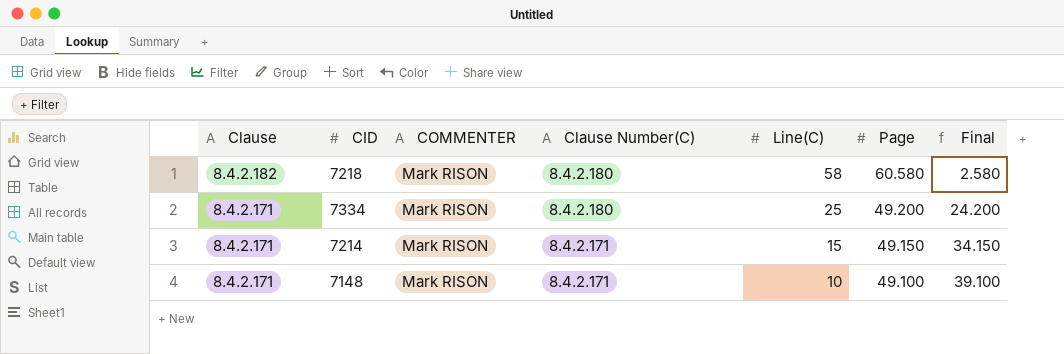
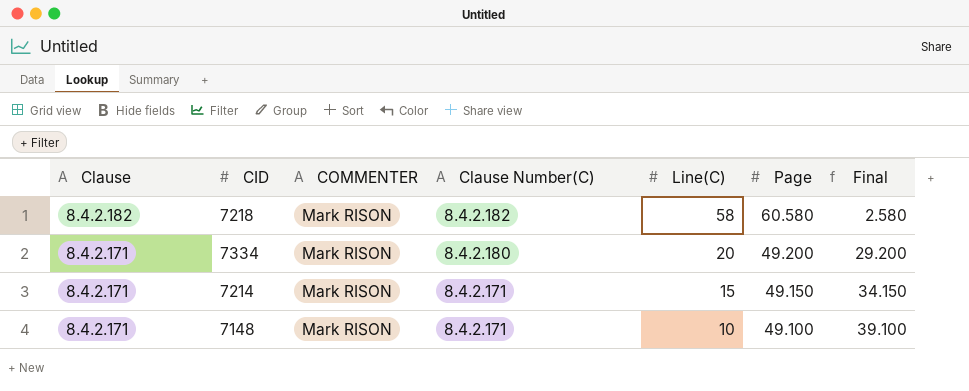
7218 | Clause Number(C): 8.4.2.180 -> 8.4.2.182
7334 | Line(C): 25 -> 20
7334 | Final: 24.200 -> 29.200

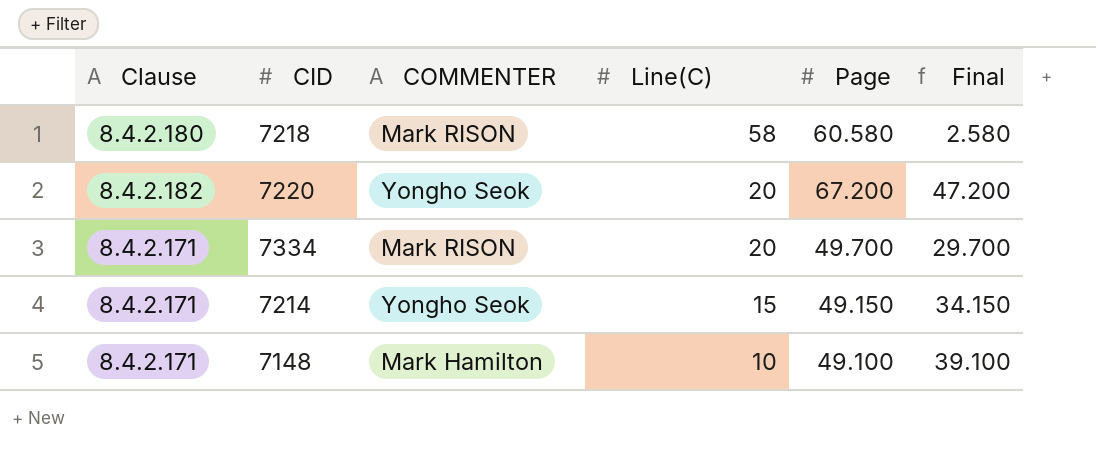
column Clause Number(C) | position: 4 -> none
7218 | Clause: 8.4.2.182 -> 8.4.2.180
row 7220: none -> 8.4.2.182 | Yongho Seok | 20 | 67.200 | 47.200
7334 | Page: 49.200 -> 49.700
7334 | Final: 29.200 -> 29.700
7214 | COMMENTER: Mark RISON -> Yongho Seok
7148 | COMMENTER: Mark RISON -> Mark Hamilton

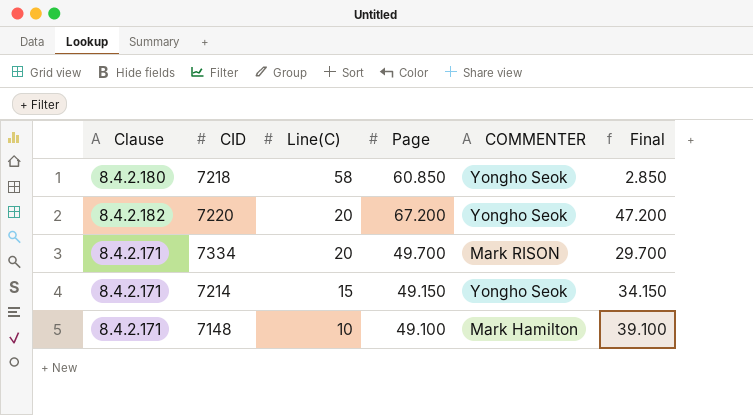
column COMMENTER | position: 3 -> 5
7218 | Page: 60.580 -> 60.850
7218 | COMMENTER: Mark RISON -> Yongho Seok
7218 | Final: 2.580 -> 2.850

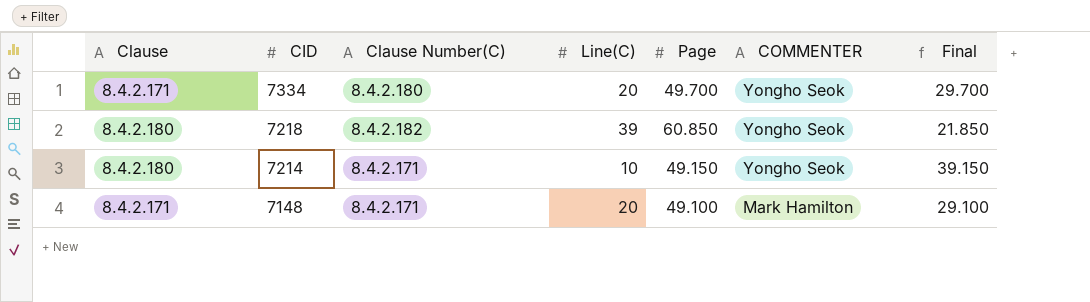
row order: Line(C) descending -> CID descending
column Clause Number(C) | position: none -> 3
row 7220: 8.4.2.182 | 20 | 67.200 | Yongho Seok | 47.200 -> none
7334 | COMMENTER: Mark RISON -> Yongho Seok
7218 | Line(C): 58 -> 39
7218 | Final: 2.850 -> 21.850
7214 | Clause: 8.4.2.171 -> 8.4.2.180
7214 | Line(C): 15 -> 10
7214 | Final: 34.150 -> 39.150
7148 | Line(C): 10 -> 20
7148 | Final: 39.100 -> 29.100

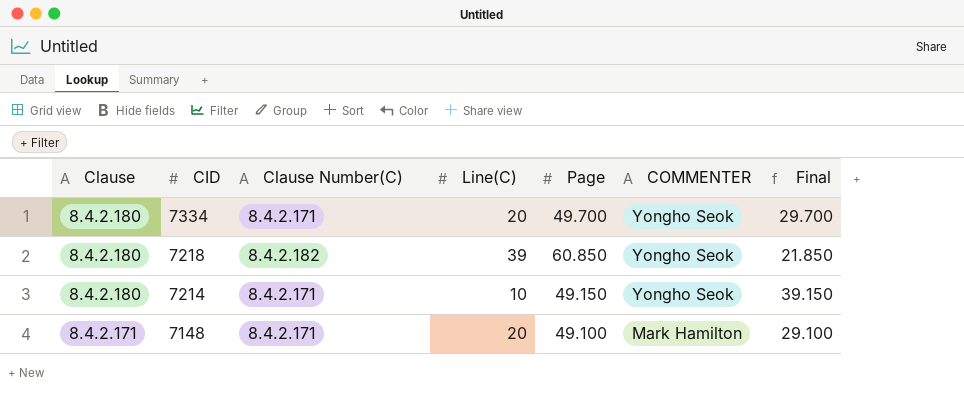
7334 | Clause: 8.4.2.171 -> 8.4.2.180
7334 | Clause Number(C): 8.4.2.180 -> 8.4.2.171

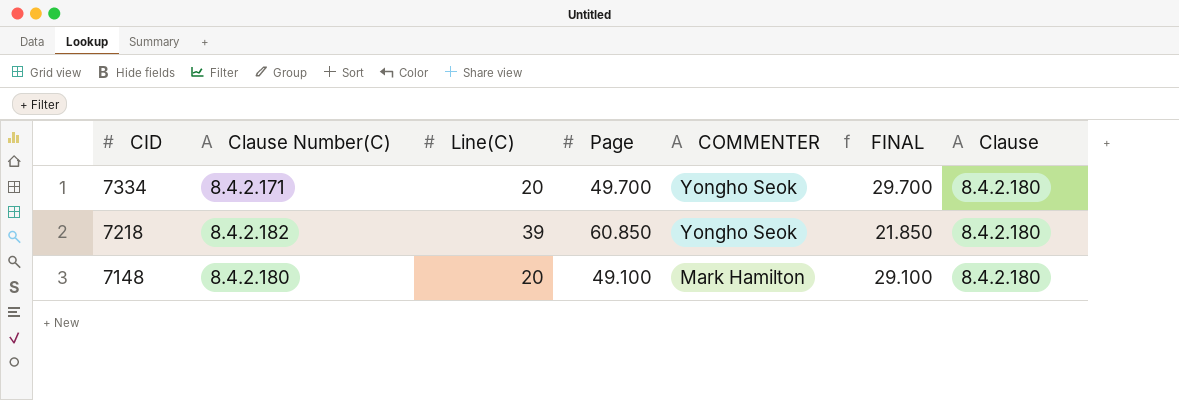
column name: Final -> FINAL
column Clause | position: 1 -> 7
row 7214: 8.4.2.180 | 8.4.2.171 | 10 | 49.150 | Yongho Seok | 39.150 -> none
7148 | Clause Number(C): 8.4.2.171 -> 8.4.2.180
7148 | Clause: 8.4.2.171 -> 8.4.2.180

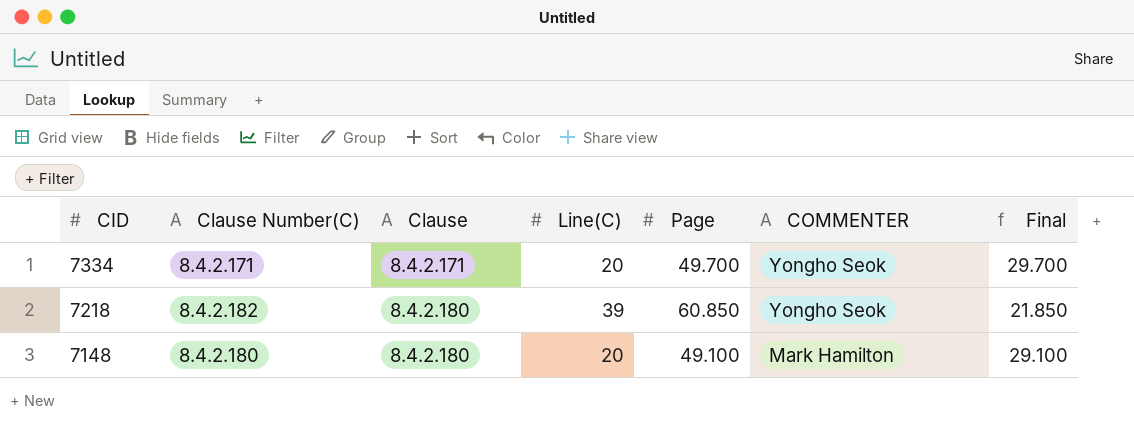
column Clause | position: 7 -> 3
column name: FINAL -> Final
7334 | Clause: 8.4.2.180 -> 8.4.2.171

